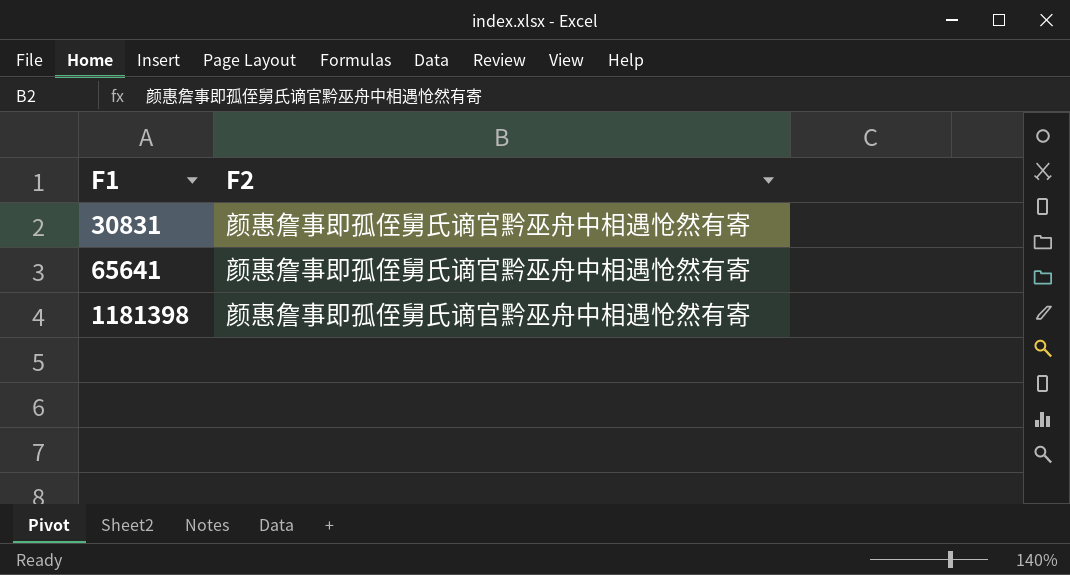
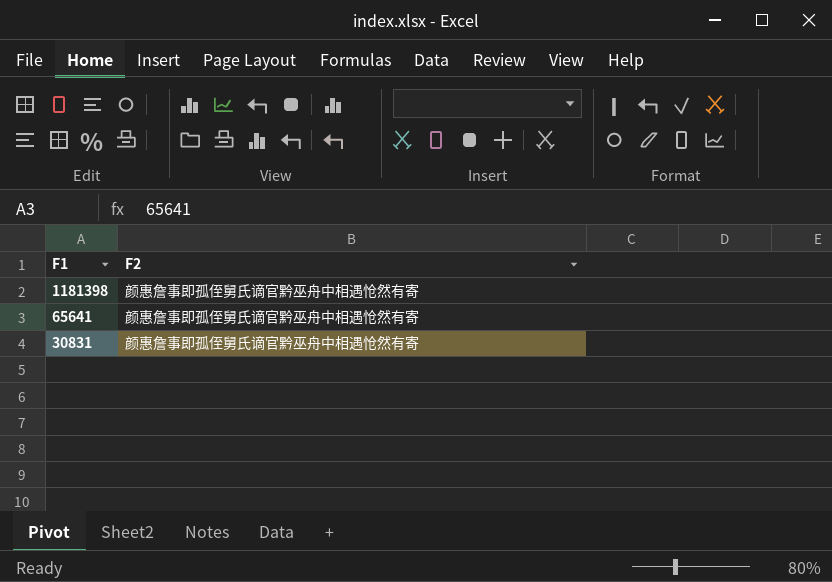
row order: F1 ascending -> F1 descending

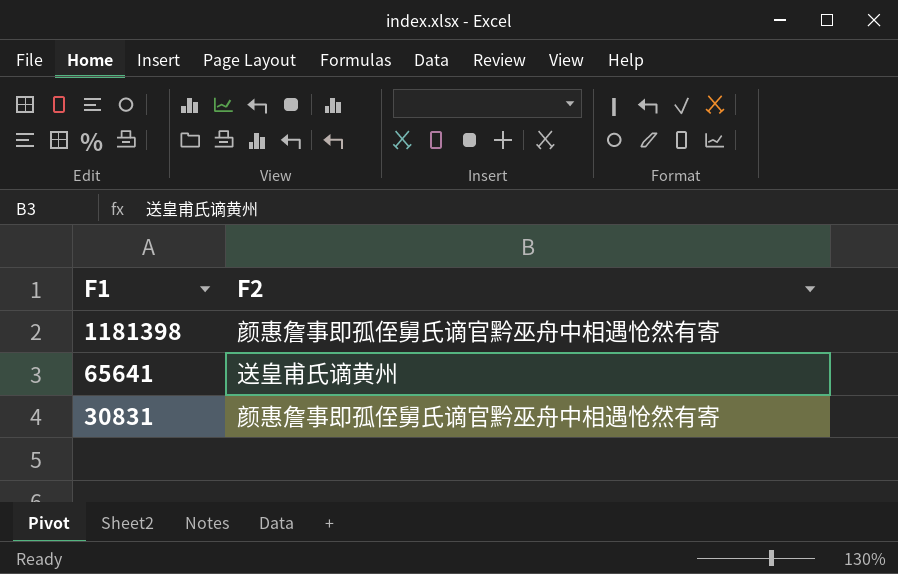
65641 | F2: 颜惠詹事即孤侄舅氏谪官黔巫舟中相遇怆然有寄 -> 送皇甫氏谪黄州

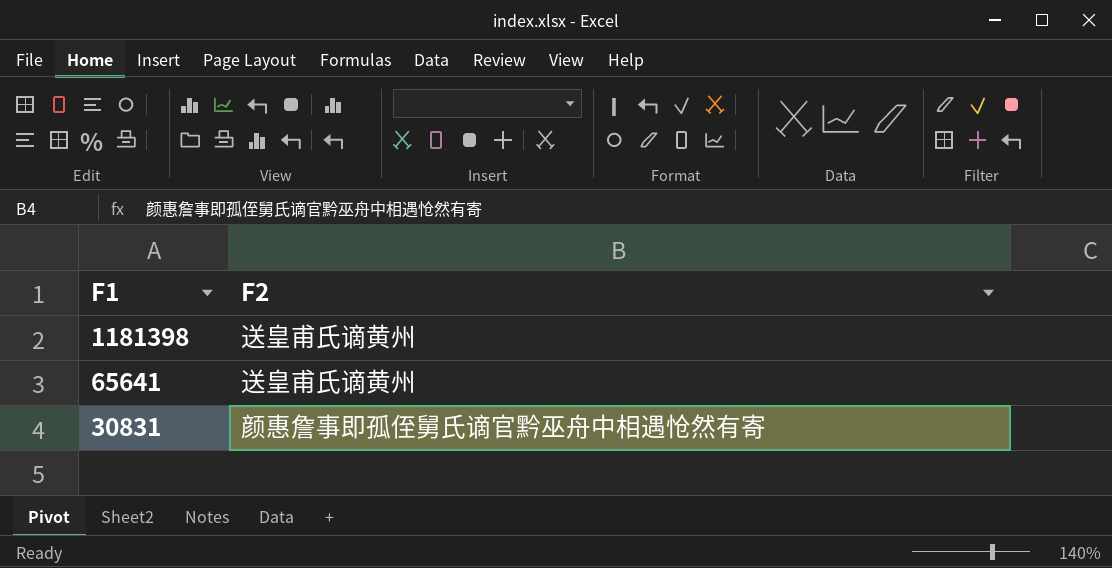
1181398 | F2: 颜惠詹事即孤侄舅氏谪官黔巫舟中相遇怆然有寄 -> 送皇甫氏谪黄州

